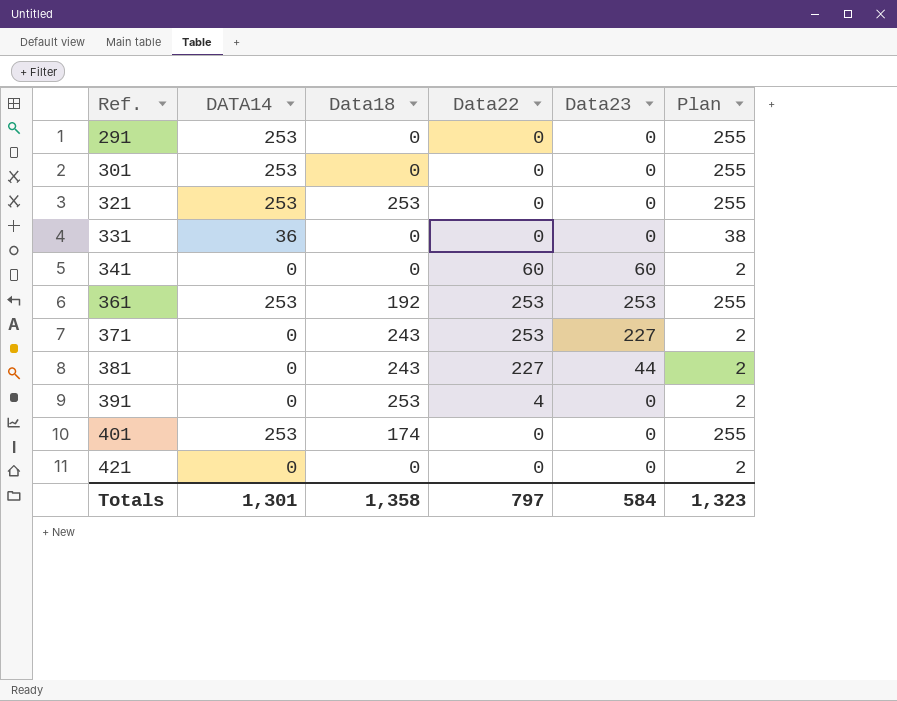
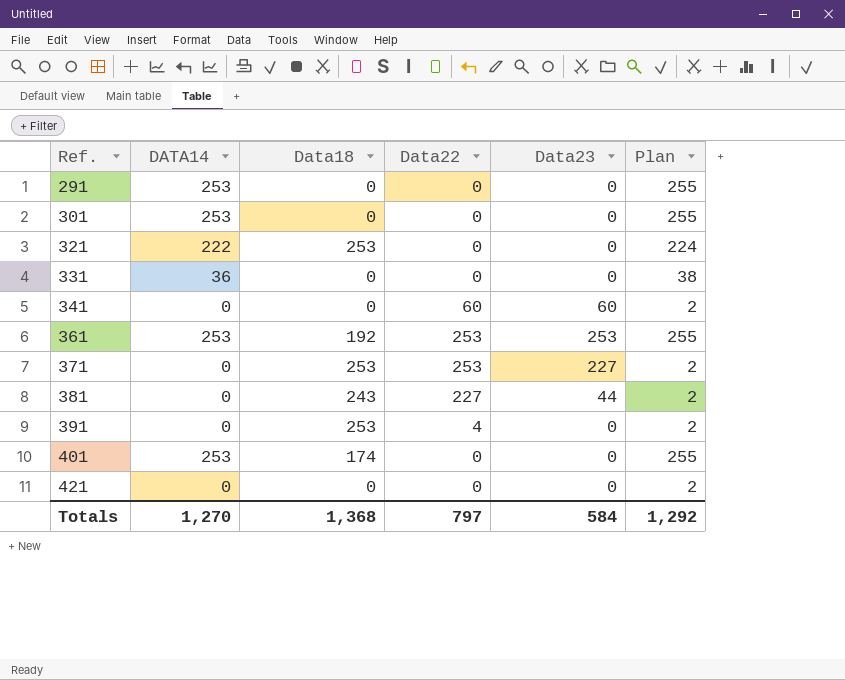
321 | DATA14: 253 -> 222
321 | Plan: 255 -> 224
371 | Data18: 243 -> 253
Totals | DATA14: 1,301 -> 1,270
Totals | Data18: 1,358 -> 1,368
Totals | Plan: 1,323 -> 1,292

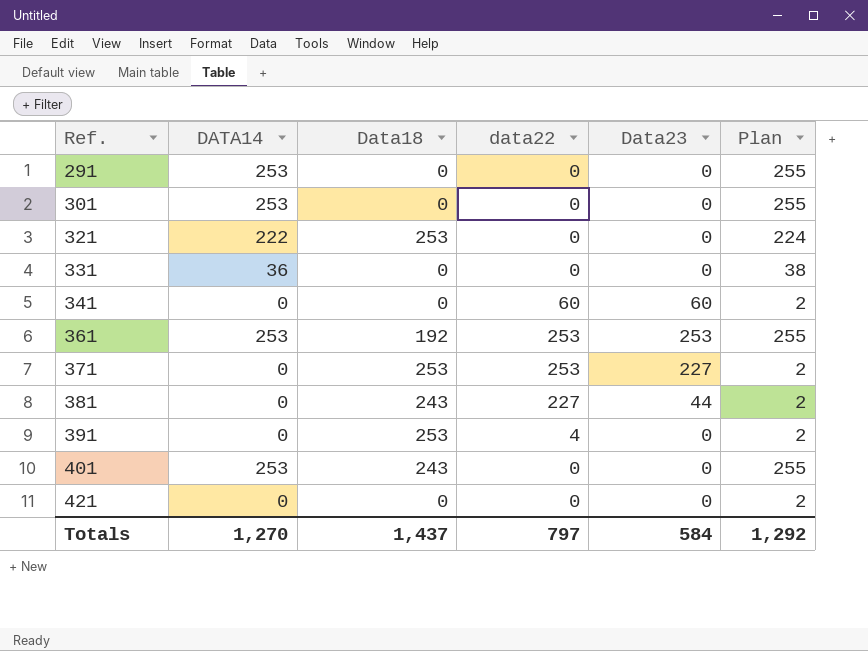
column name: Data22 -> data22
401 | Data18: 174 -> 243
Totals | Data18: 1,368 -> 1,437

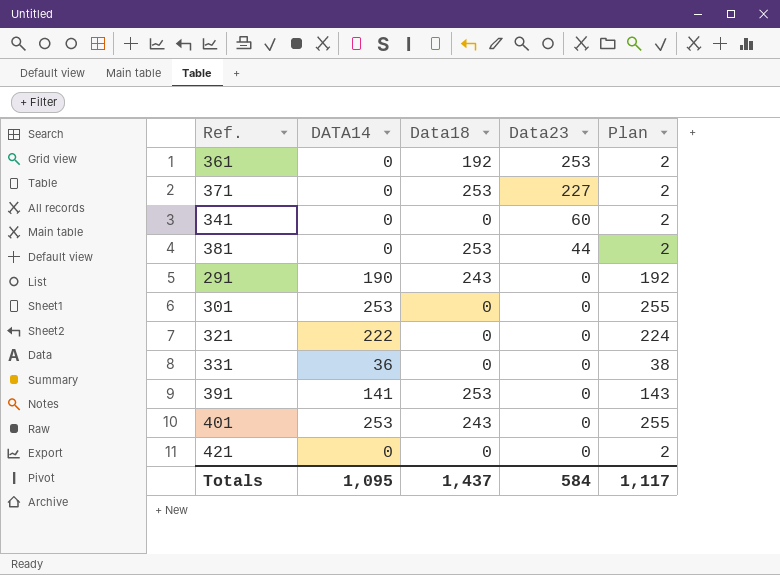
row order: Ref. ascending -> Data23 descending
column data22 | position: 4 -> none
361 | DATA14: 253 -> 0
361 | Plan: 255 -> 2
381 | Data18: 243 -> 253
291 | DATA14: 253 -> 190
291 | Data18: 0 -> 243
291 | Plan: 255 -> 192
321 | Data18: 253 -> 0
391 | DATA14: 0 -> 141
391 | Plan: 2 -> 143
Totals | DATA14: 1,270 -> 1,095
Totals | Plan: 1,292 -> 1,117

